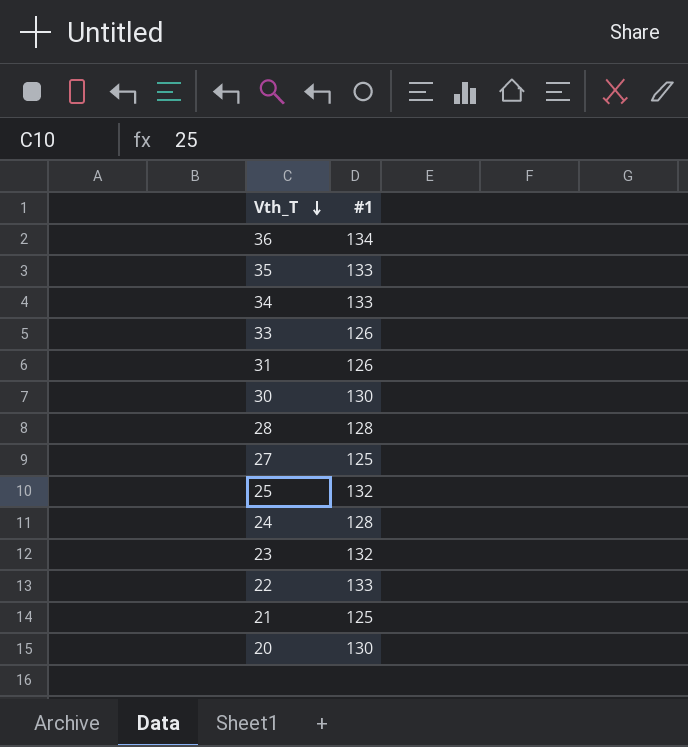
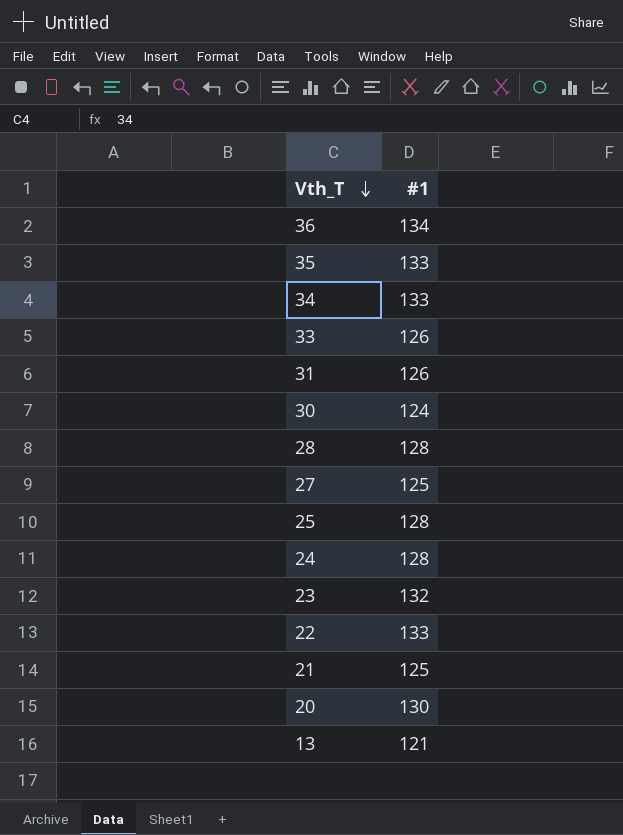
30 | #1: 130 -> 124
25 | #1: 132 -> 128
row 13: none -> 121

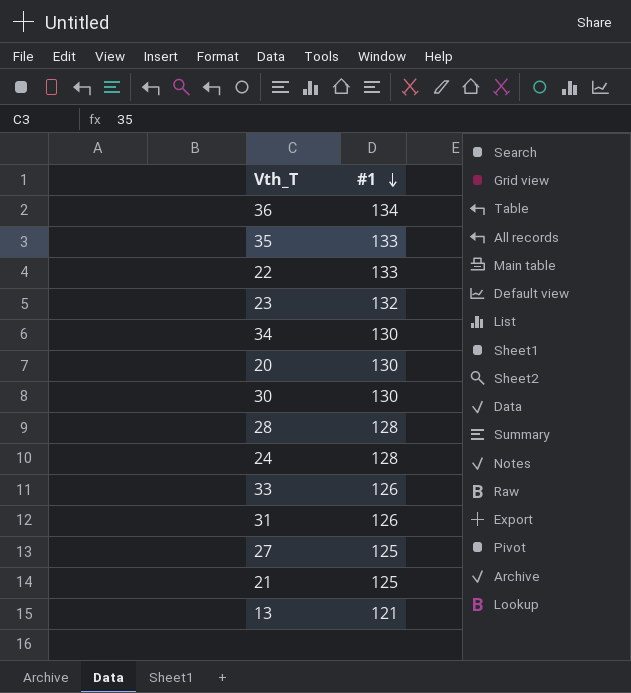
row order: Vth_T descending -> #1 descending
row 25: 128 -> none
34 | #1: 133 -> 130
30 | #1: 124 -> 130

